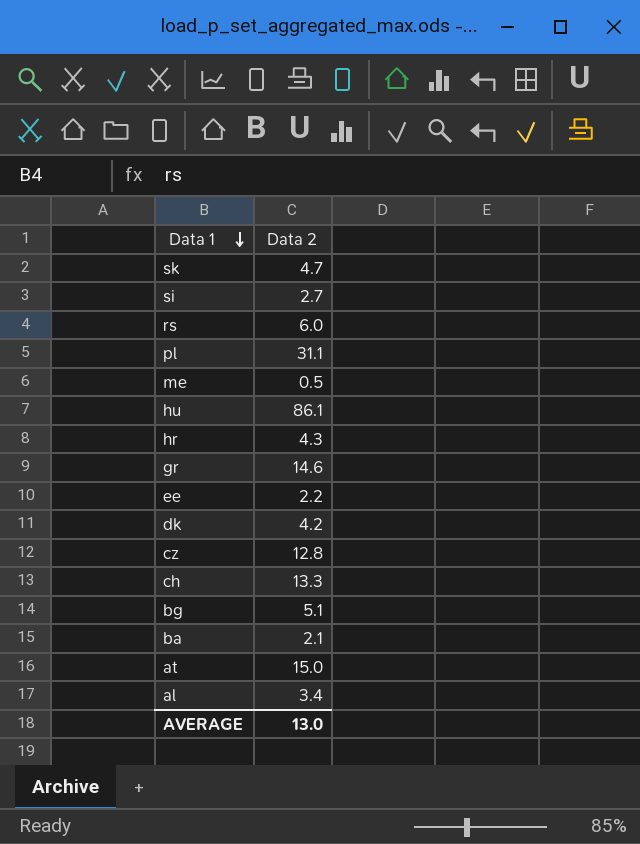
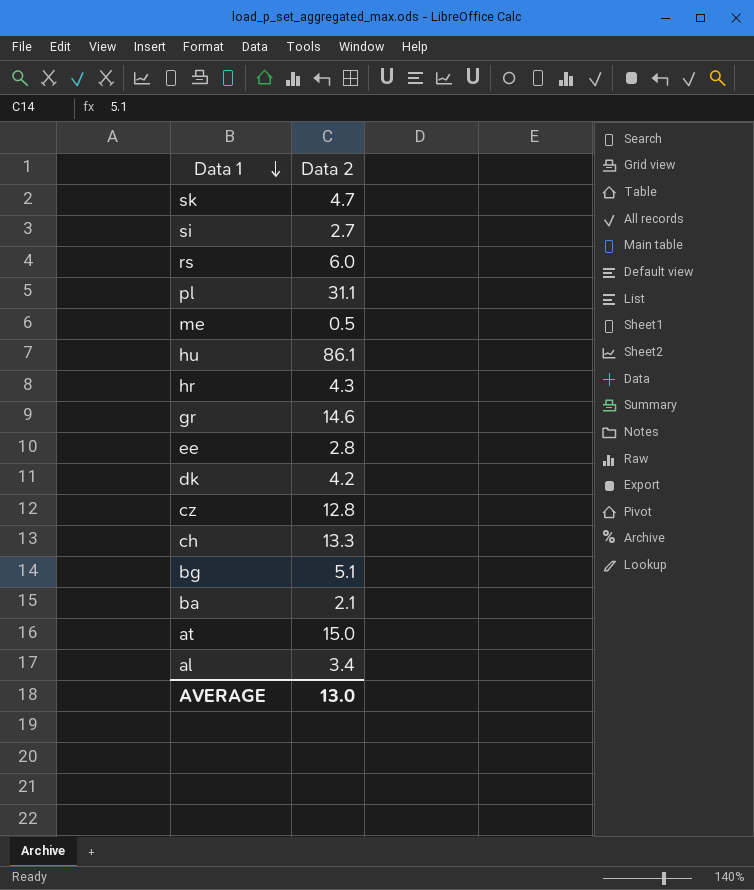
ee | Data 2: 2.2 -> 2.8

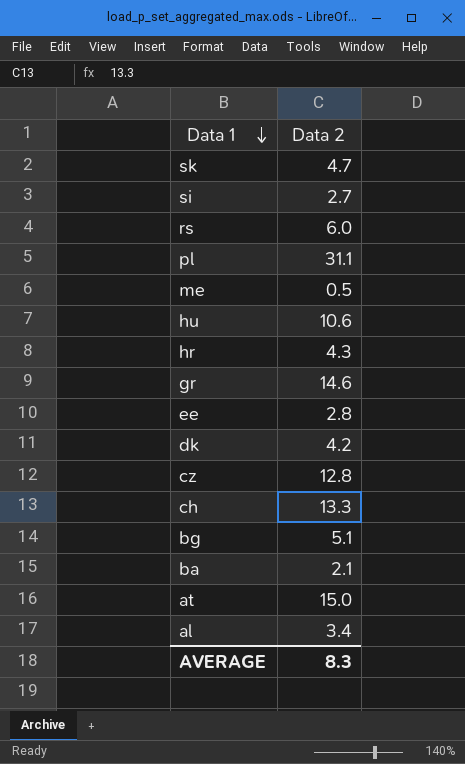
hu | Data 2: 86.1 -> 10.6
AVERAGE | Data 2: 13.0 -> 8.3

